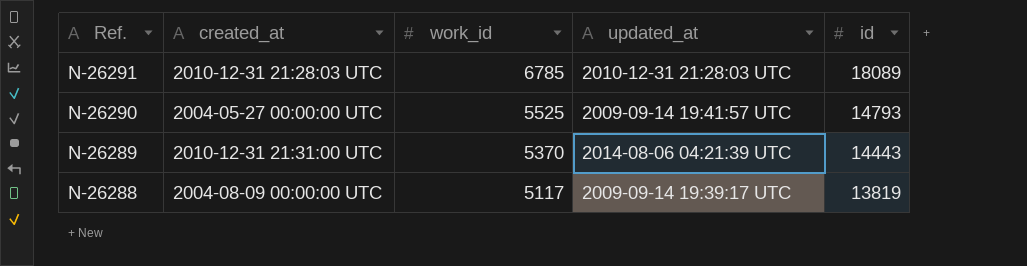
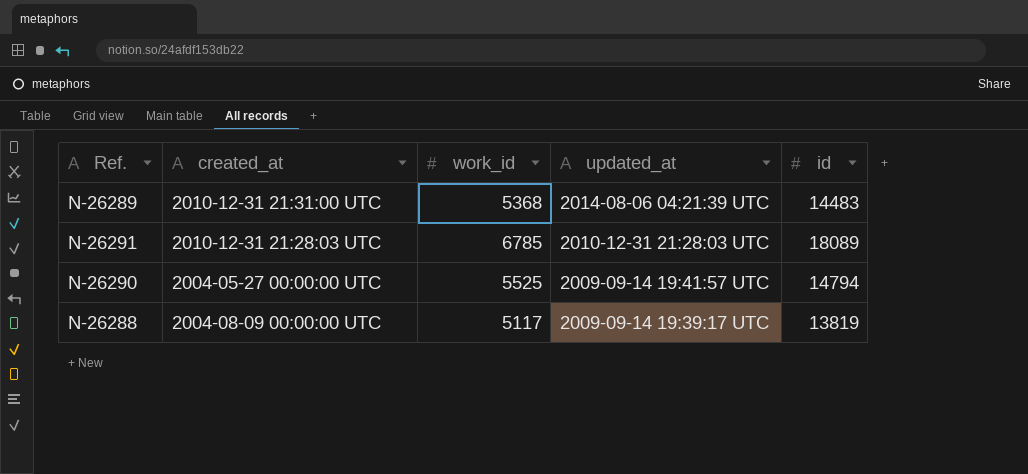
row order: Ref. descending -> updated_at descending
N-26289 | work_id: 5370 -> 5368
N-26289 | id: 14443 -> 14483
N-26290 | id: 14793 -> 14794

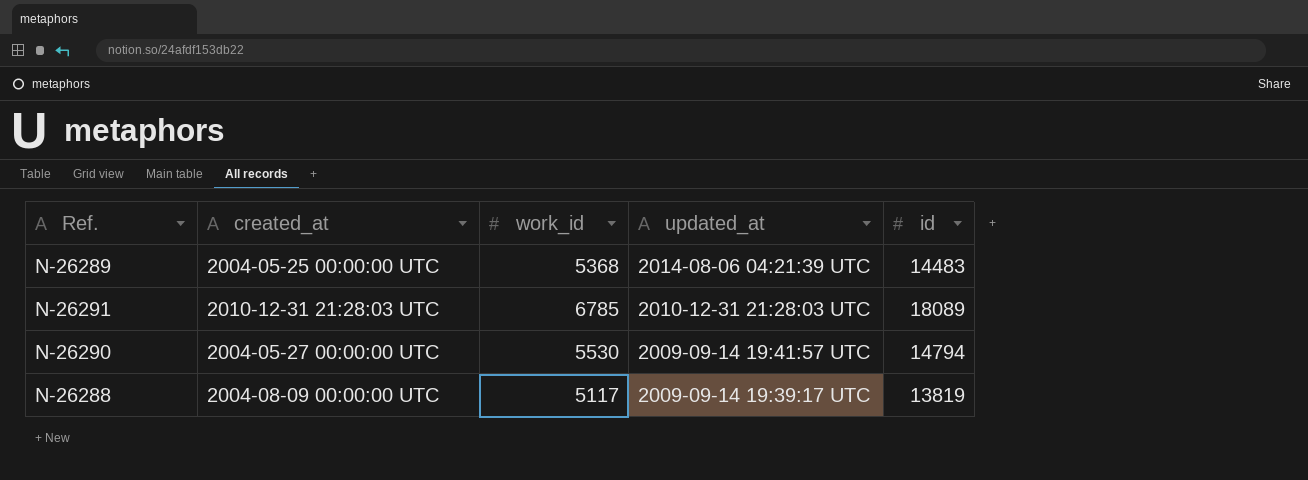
N-26289 | created_at: 2010-12-31 21:31:00 UTC -> 2004-05-25 00:00:00 UTC
N-26290 | work_id: 5525 -> 5530

